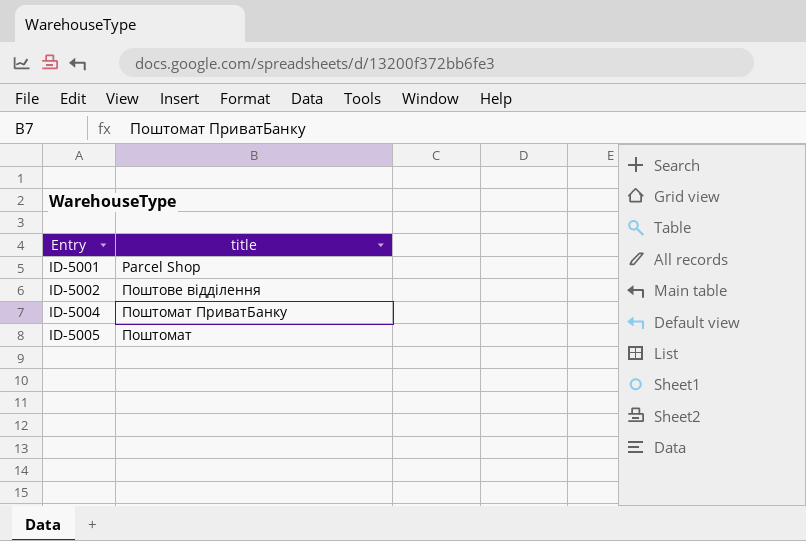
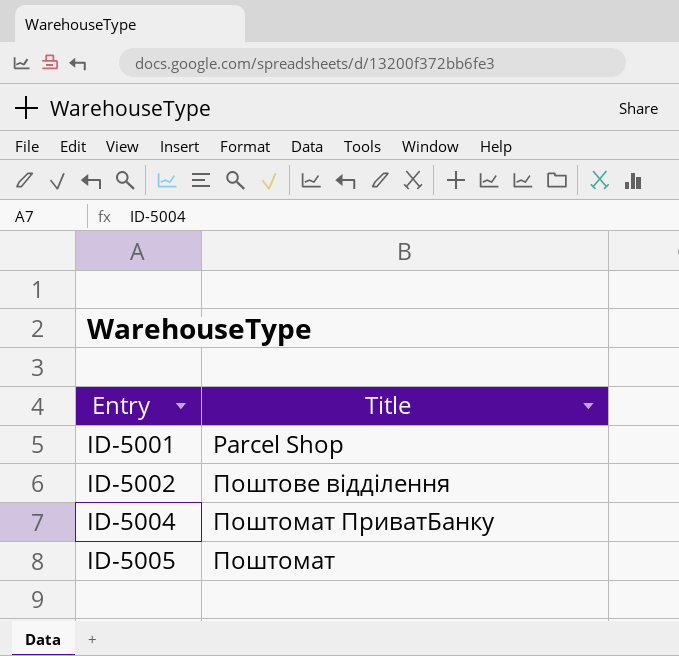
column name: title -> Title

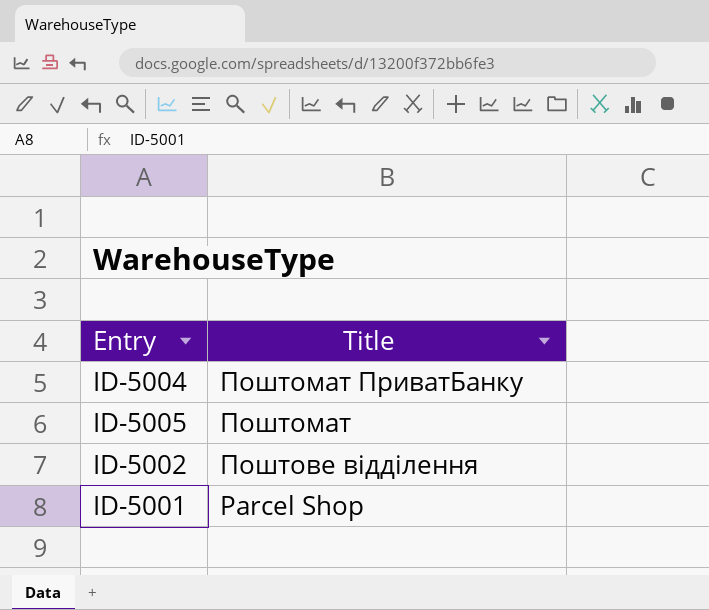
row order: Entry ascending -> Title descending

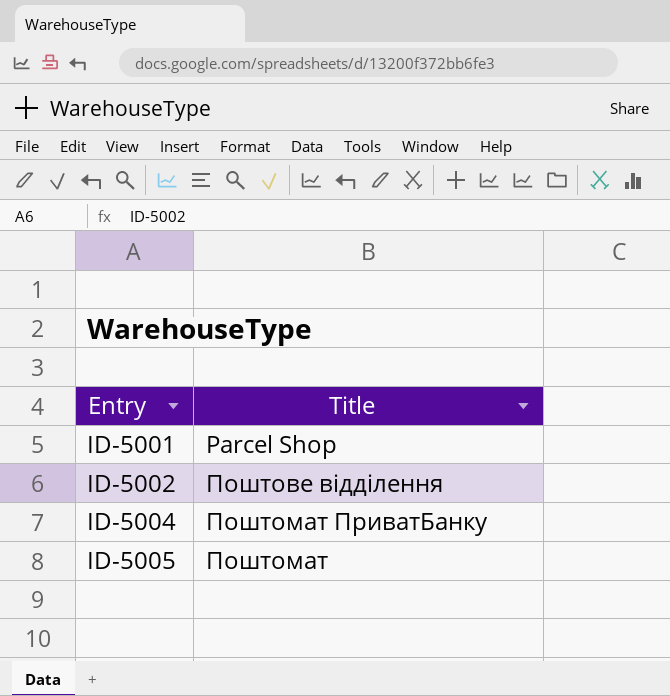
row order: Title descending -> Entry ascending

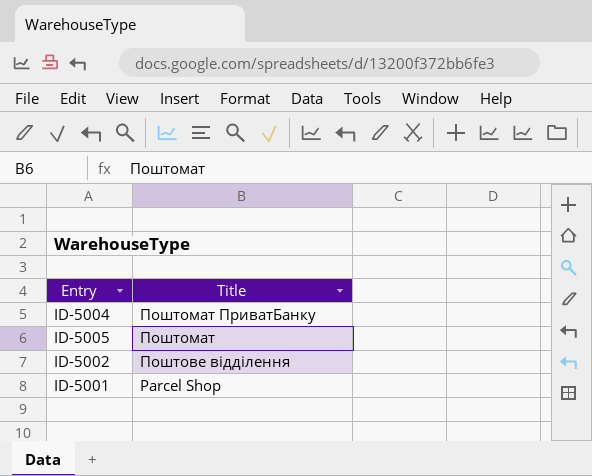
row order: Entry ascending -> Title descending

